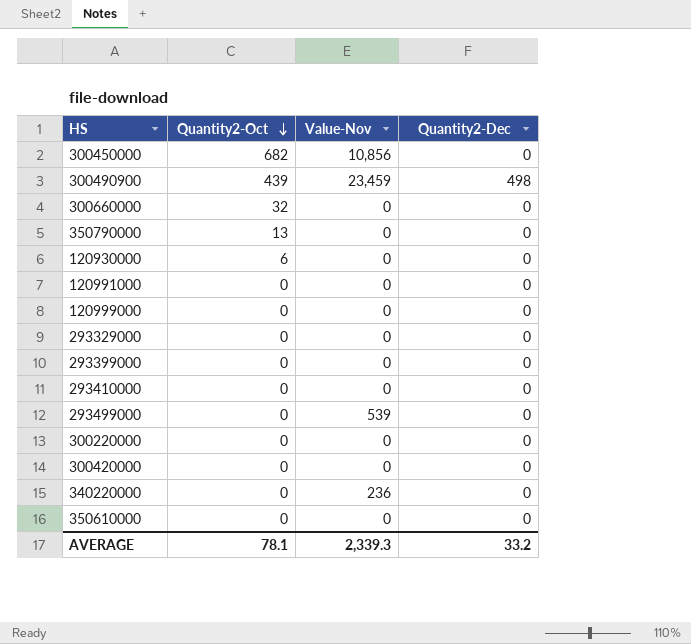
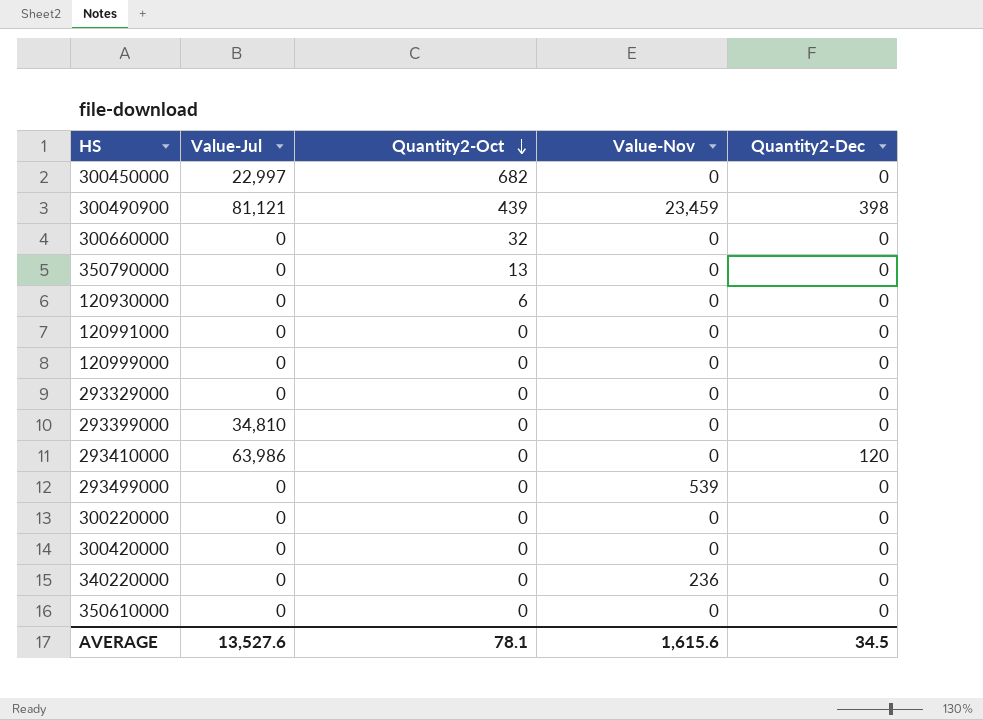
column Value-Jul | position: none -> 2
300450000 | Value-Nov: 10,856 -> 0
300490900 | Quantity2-Dec: 498 -> 398
293410000 | Quantity2-Dec: 0 -> 120
AVERAGE | Value-Nov: 2,339.3 -> 1,615.6
AVERAGE | Quantity2-Dec: 33.2 -> 34.5

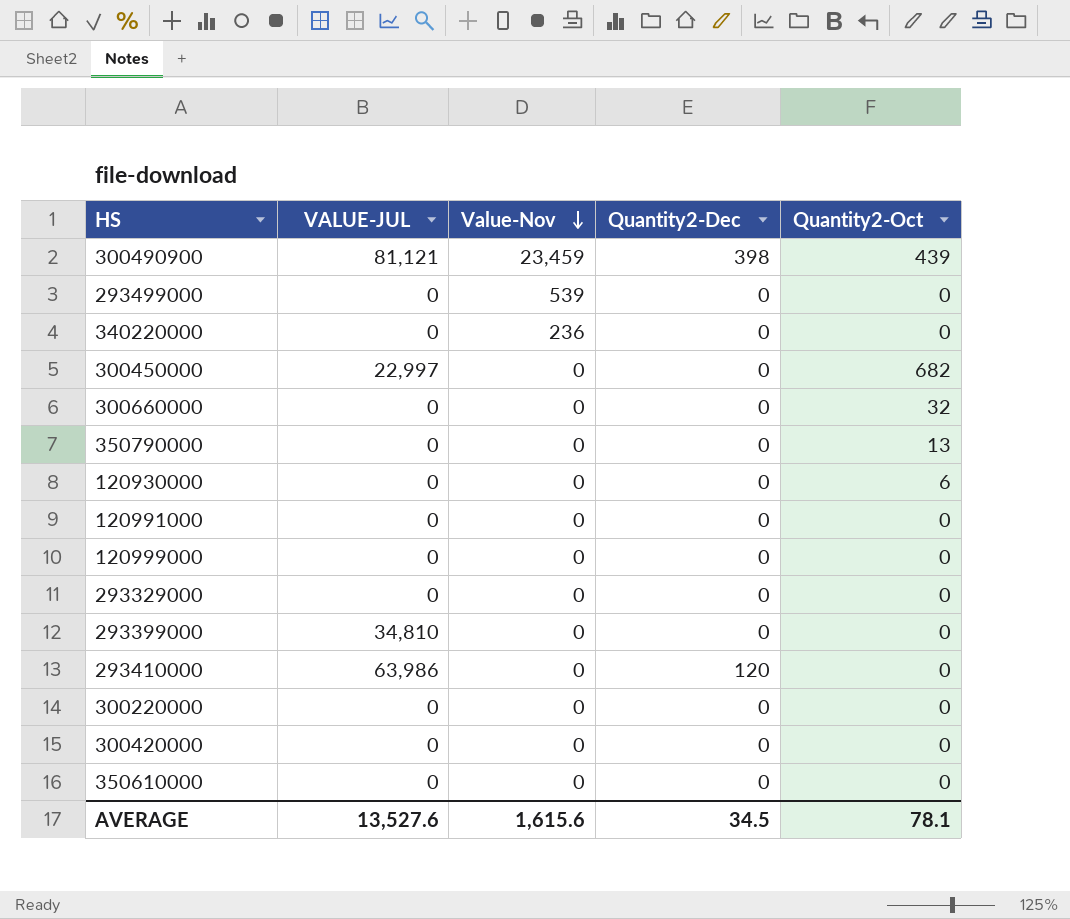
row order: Quantity2-Oct descending -> Value-Nov descending
column name: Value-Jul -> VALUE-JUL
column Quantity2-Oct | position: 3 -> 5

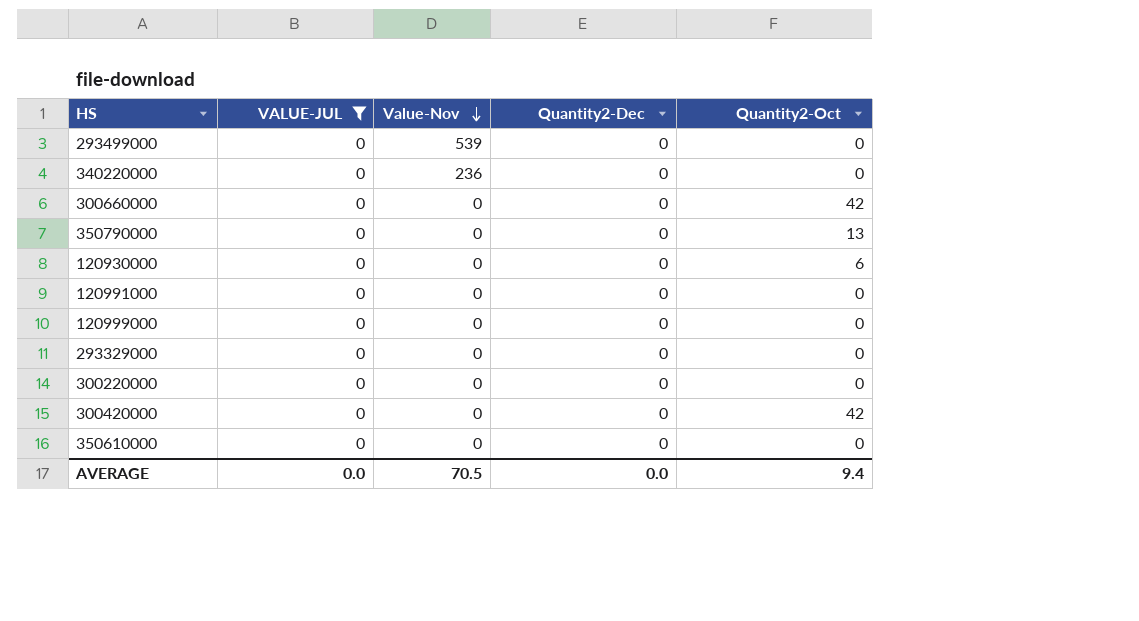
filter: none -> VALUE-JUL = 0
300660000 | Quantity2-Oct: 32 -> 42
300420000 | Quantity2-Oct: 0 -> 42
AVERAGE | VALUE-JUL: 13,527.6 -> 0.0
AVERAGE | Value-Nov: 1,615.6 -> 70.5
AVERAGE | Quantity2-Dec: 34.5 -> 0.0
AVERAGE | Quantity2-Oct: 78.1 -> 9.4

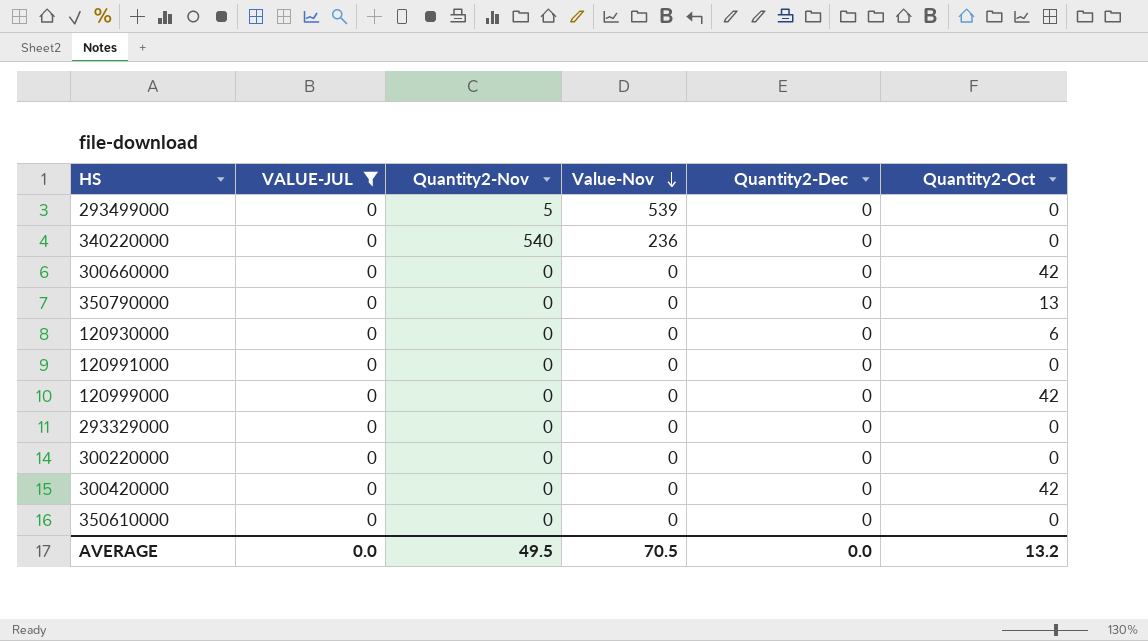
column Quantity2-Nov | position: none -> 3
120999000 | Quantity2-Oct: 0 -> 42
AVERAGE | Quantity2-Oct: 9.4 -> 13.2

